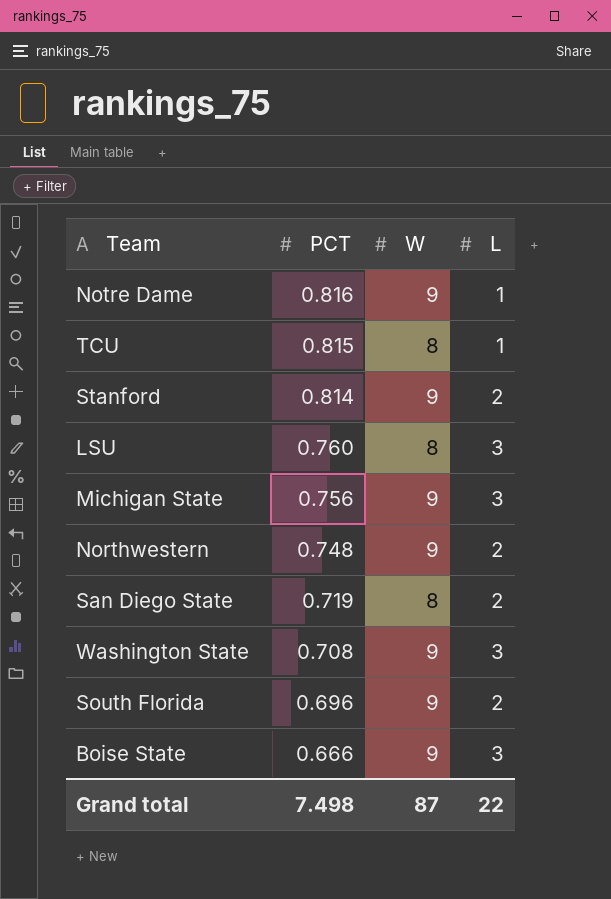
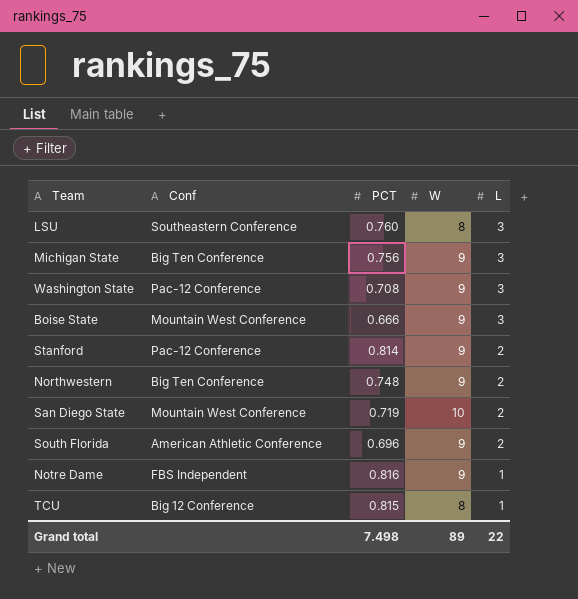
row order: PCT descending -> L descending
column Conf | position: none -> 2
San Diego State | W: 8 -> 10
Grand total | W: 87 -> 89

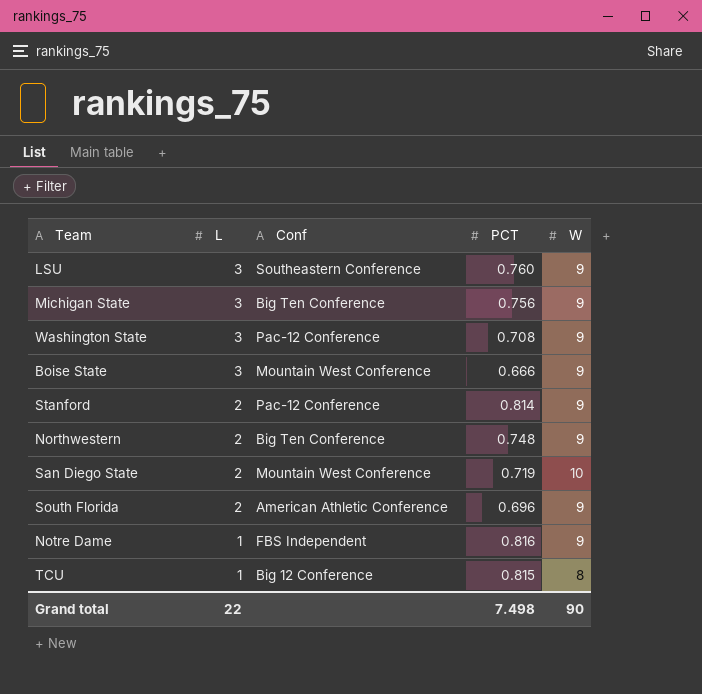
column L | position: 5 -> 2
LSU | W: 8 -> 9
Grand total | W: 89 -> 90

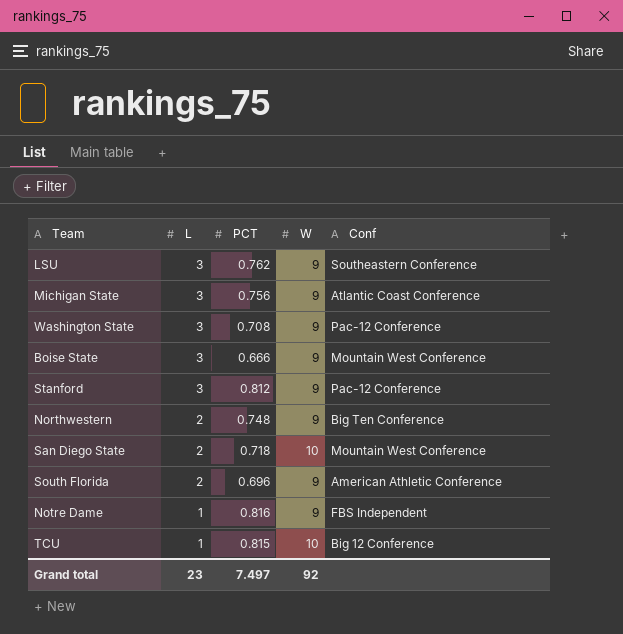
column Conf | position: 3 -> 5
LSU | PCT: 0.760 -> 0.762
Michigan State | Conf: Big Ten Conference -> Atlantic Coast Conference
Stanford | L: 2 -> 3
Stanford | PCT: 0.814 -> 0.812
San Diego State | PCT: 0.719 -> 0.718
TCU | W: 8 -> 10
Grand total | L: 22 -> 23
Grand total | PCT: 7.498 -> 7.497
Grand total | W: 90 -> 92

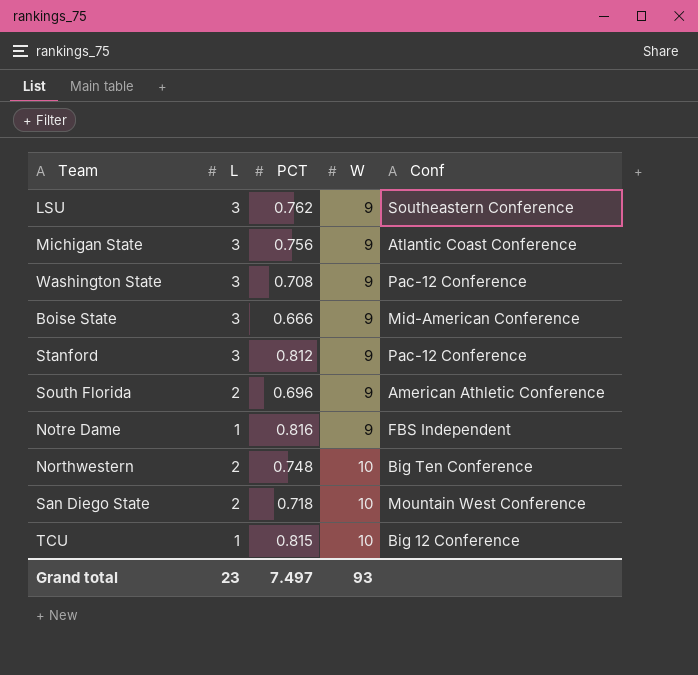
row order: L descending -> W ascending
Boise State | Conf: Mountain West Conference -> Mid-American Conference
Northwestern | W: 9 -> 10
Grand total | W: 92 -> 93

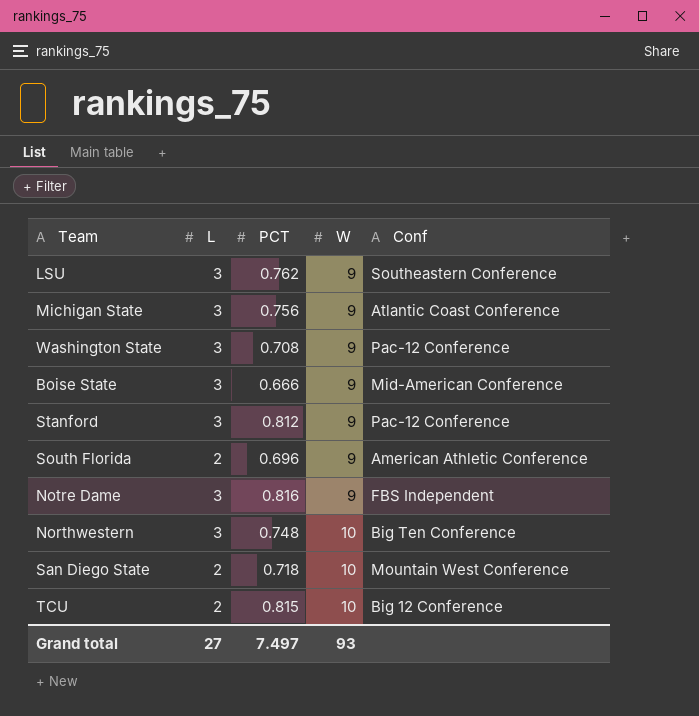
Notre Dame | L: 1 -> 3
Northwestern | L: 2 -> 3
TCU | L: 1 -> 2
Grand total | L: 23 -> 27

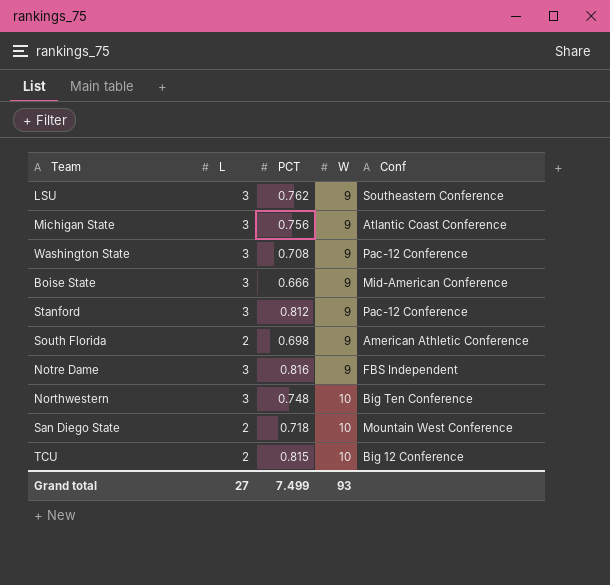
South Florida | PCT: 0.696 -> 0.698
Grand total | PCT: 7.497 -> 7.499

